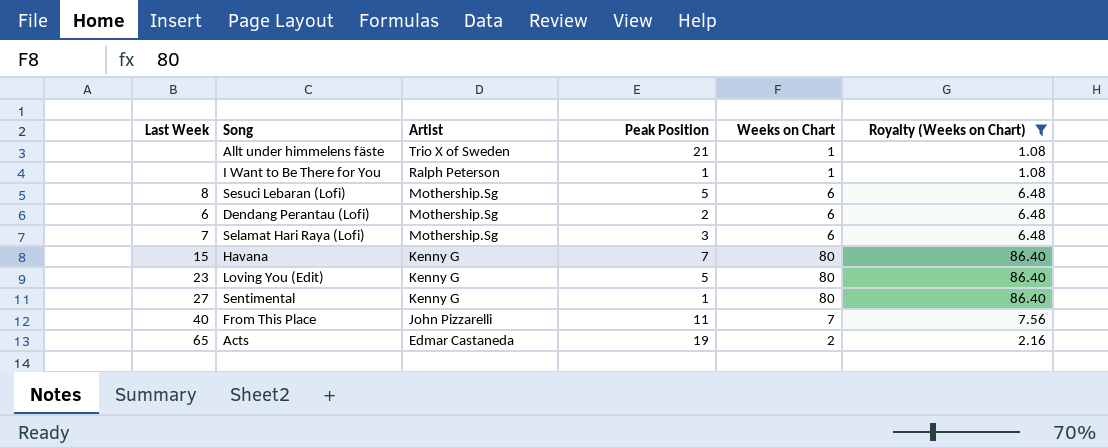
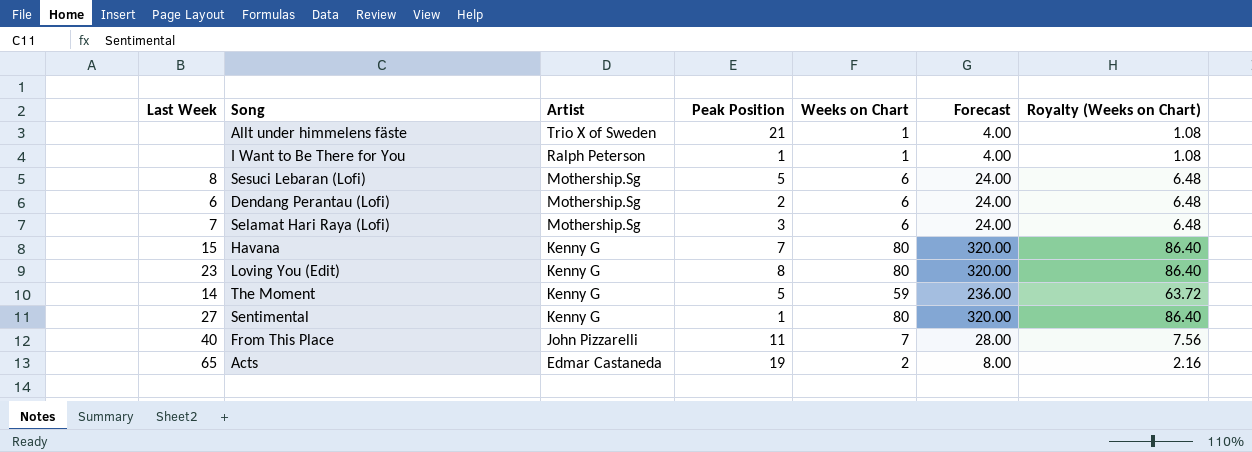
filter: Royalty (Weeks on Chart) != 63.72 -> none
column Forecast | formula: none -> [Weeks on Chart] * 4
Loving You (Edit) | Peak Position: 5 -> 8

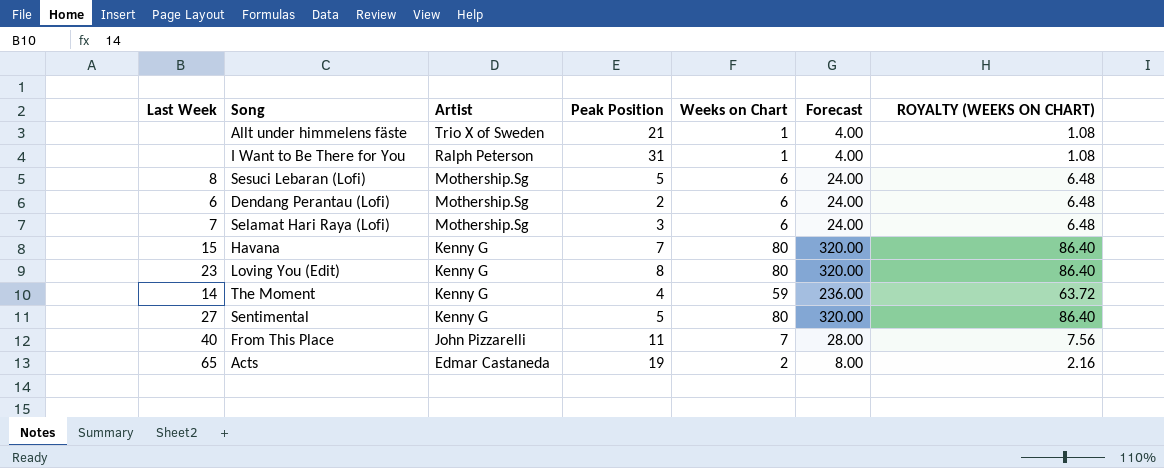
column name: Royalty (Weeks on Chart) -> ROYALTY (WEEKS ON CHART)
I Want to Be There for You | Peak Position: 1 -> 31
The Moment | Peak Position: 5 -> 4
Sentimental | Peak Position: 1 -> 5

